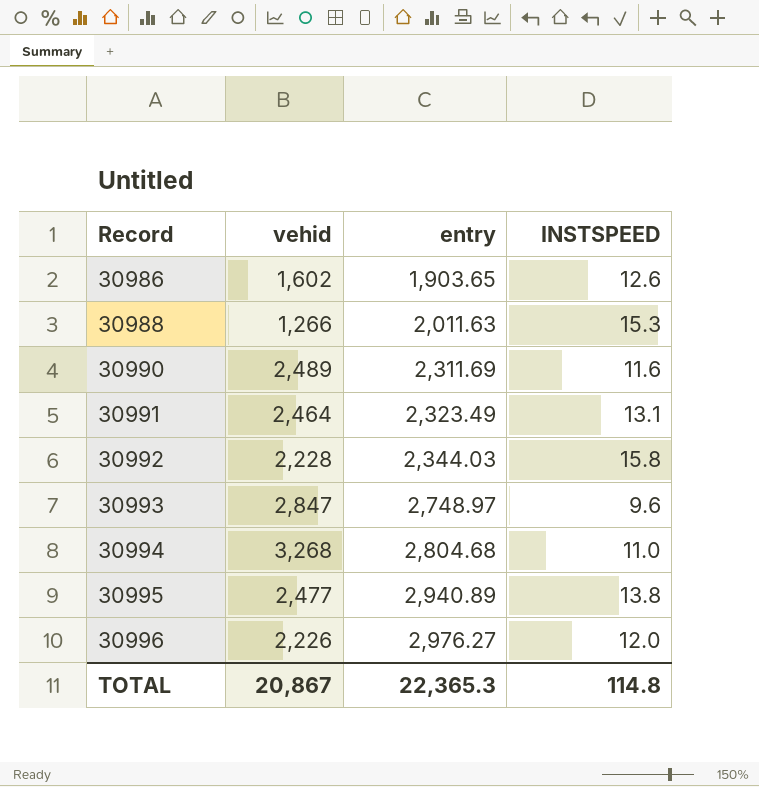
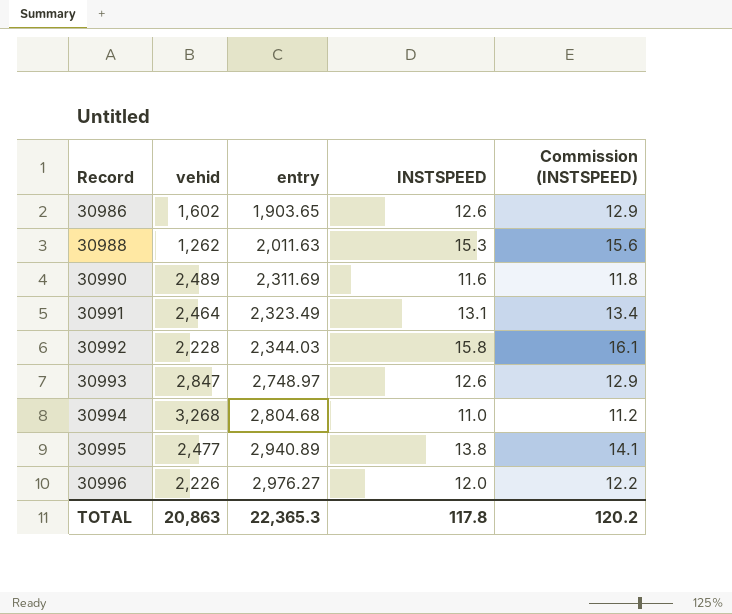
column Commission (INSTSPEED) | formula: none -> [INSTSPEED] * 1.02
30988 | vehid: 1,266 -> 1,262
30993 | INSTSPEED: 9.6 -> 12.6
TOTAL | vehid: 20,867 -> 20,863
TOTAL | INSTSPEED: 114.8 -> 117.8

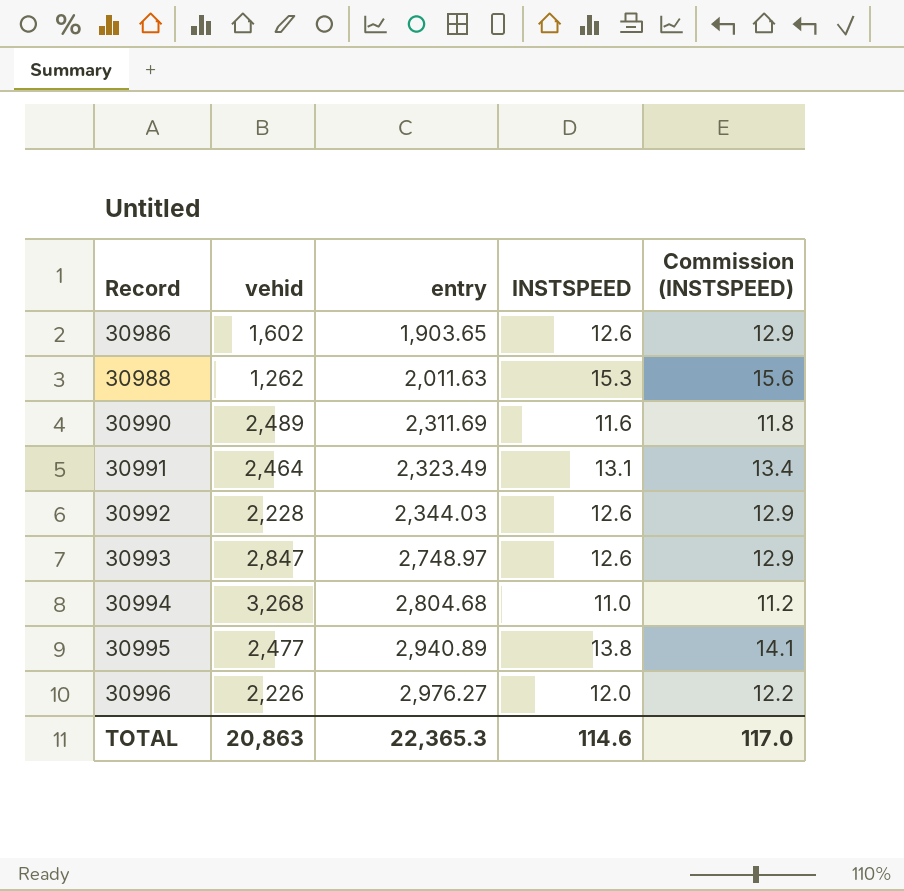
30992 | INSTSPEED: 15.8 -> 12.6
30992 | Commission (INSTSPEED): 16.1 -> 12.9
TOTAL | INSTSPEED: 117.8 -> 114.6
TOTAL | Commission (INSTSPEED): 120.2 -> 117.0

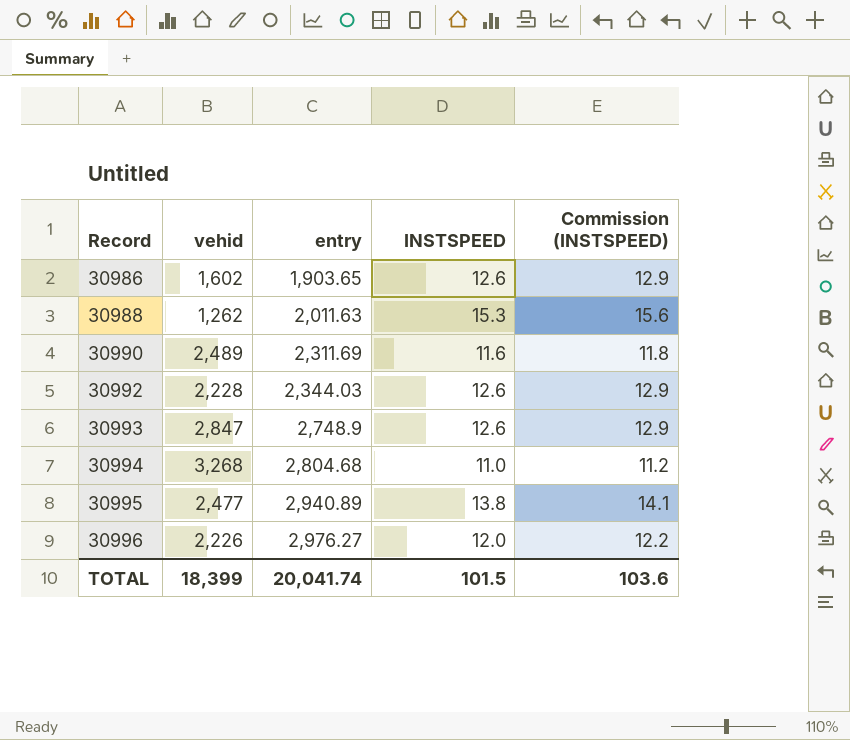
row 30991: 2,464 | 2,323.49 | 13.1 | 13.4 -> none
30993 | entry: 2,748.97 -> 2,748.9
TOTAL | vehid: 20,863 -> 18,399
TOTAL | entry: 22,365.3 -> 20,041.74
TOTAL | INSTSPEED: 114.6 -> 101.5
TOTAL | Commission (INSTSPEED): 117.0 -> 103.6

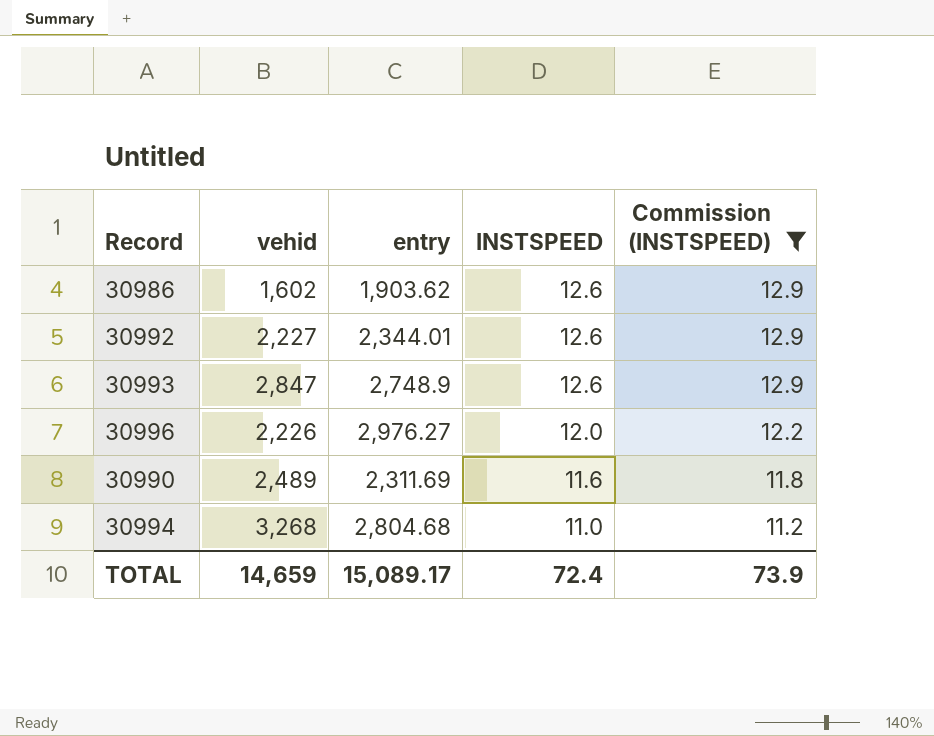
filter: none -> Commission (INSTSPEED) <= 12.9
row order: Record ascending -> INSTSPEED descending
30986 | entry: 1,903.65 -> 1,903.62
30992 | vehid: 2,228 -> 2,227
30992 | entry: 2,344.03 -> 2,344.01
TOTAL | vehid: 18,399 -> 14,659
TOTAL | entry: 20,041.74 -> 15,089.17
TOTAL | INSTSPEED: 101.5 -> 72.4
TOTAL | Commission (INSTSPEED): 103.6 -> 73.9

